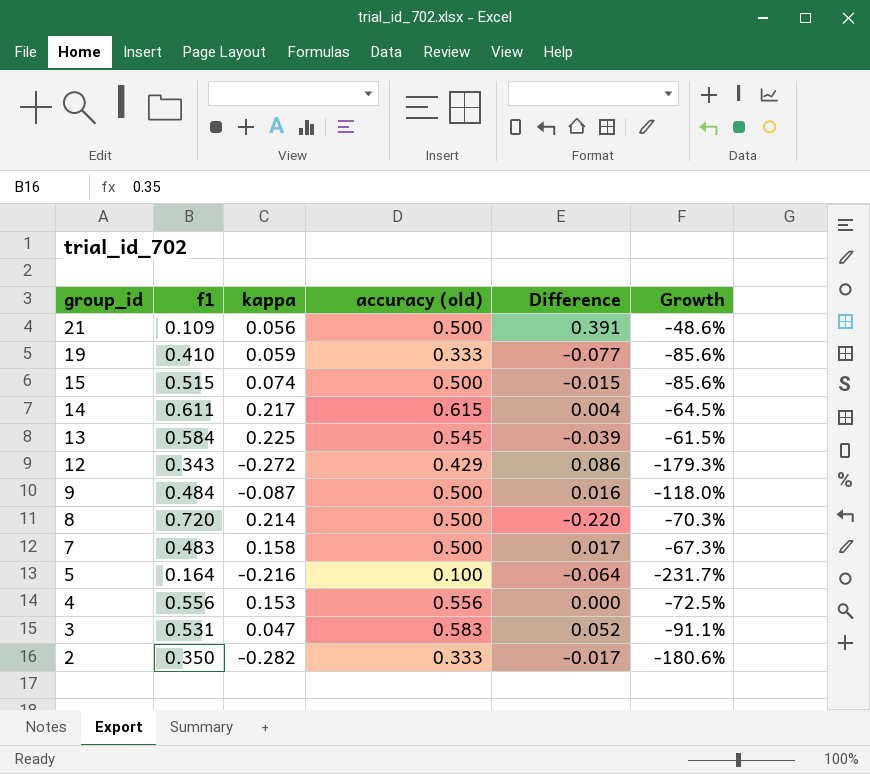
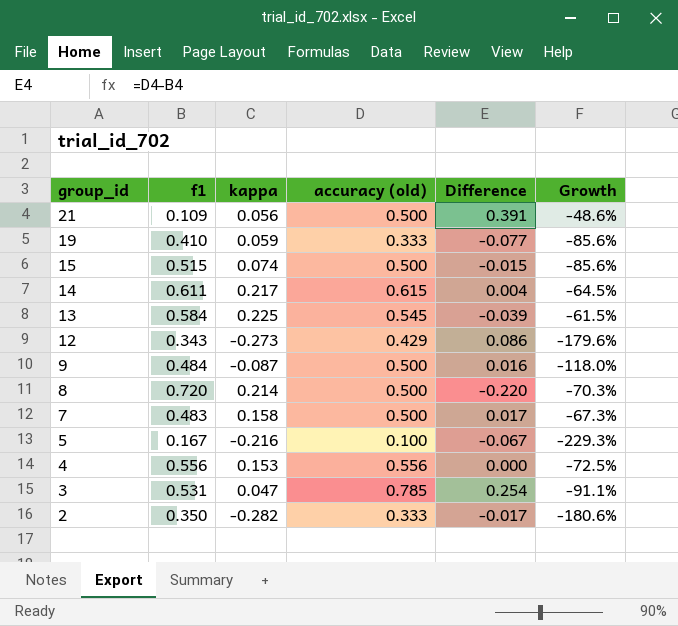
12 | kappa: -0.272 -> -0.273
12 | Growth: -179.3% -> -179.6%
5 | f1: 0.164 -> 0.167
5 | Difference: -0.064 -> -0.067
5 | Growth: -231.7% -> -229.3%
3 | accuracy (old): 0.583 -> 0.785
3 | Difference: 0.052 -> 0.254

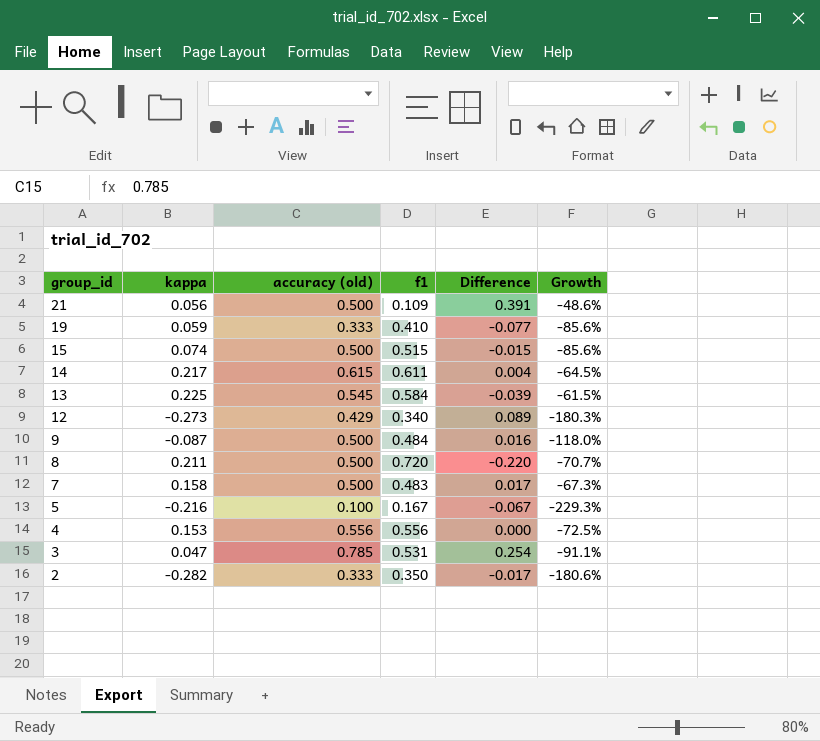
column f1 | position: 2 -> 4
12 | f1: 0.343 -> 0.340
12 | Difference: 0.086 -> 0.089
12 | Growth: -179.6% -> -180.3%
8 | kappa: 0.214 -> 0.211
8 | Growth: -70.3% -> -70.7%

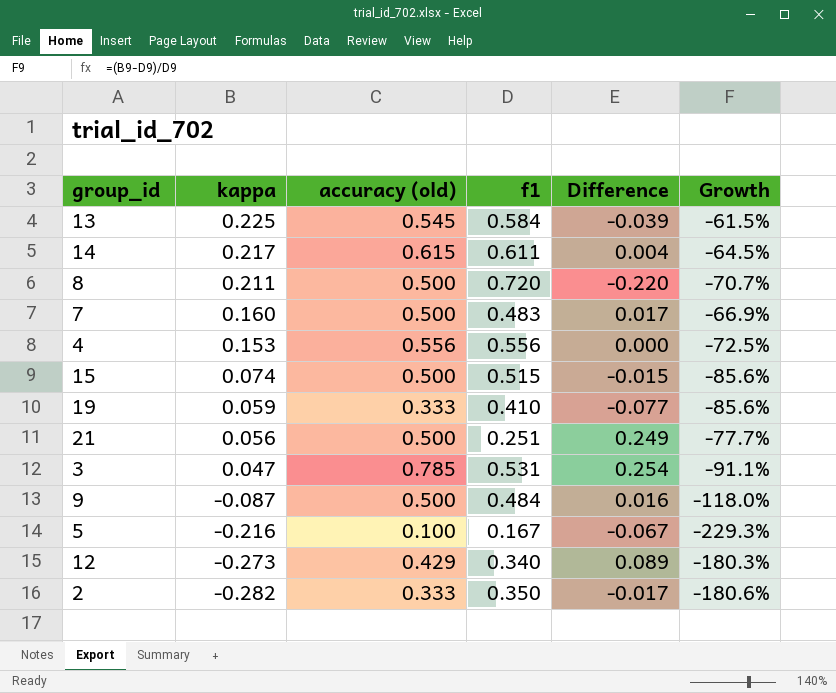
row order: group_id descending -> kappa descending
7 | kappa: 0.158 -> 0.160
7 | Growth: -67.3% -> -66.9%
21 | f1: 0.109 -> 0.251
21 | Difference: 0.391 -> 0.249
21 | Growth: -48.6% -> -77.7%

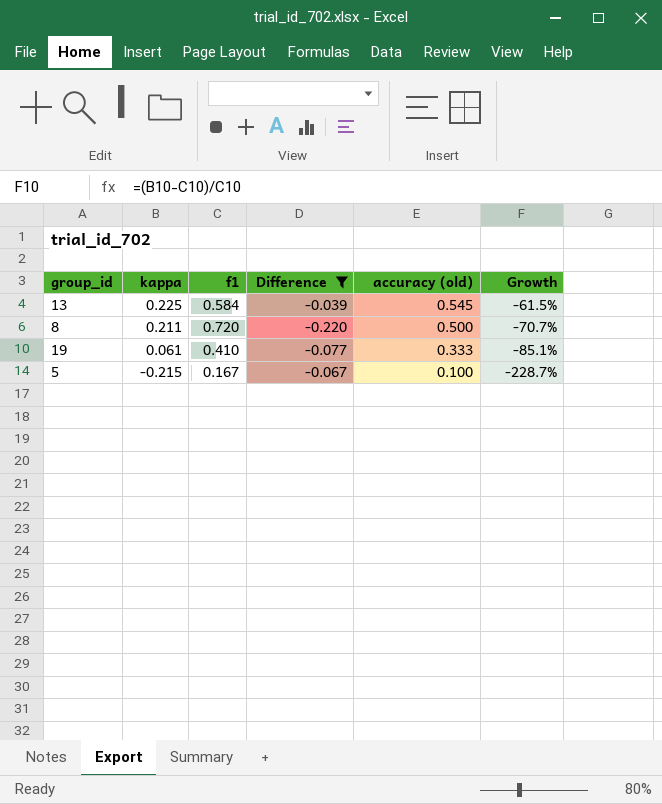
filter: none -> Difference <= -0.039
column accuracy (old) | position: 3 -> 5
19 | kappa: 0.059 -> 0.061
19 | Growth: -85.6% -> -85.1%
5 | kappa: -0.216 -> -0.215
5 | Growth: -229.3% -> -228.7%

